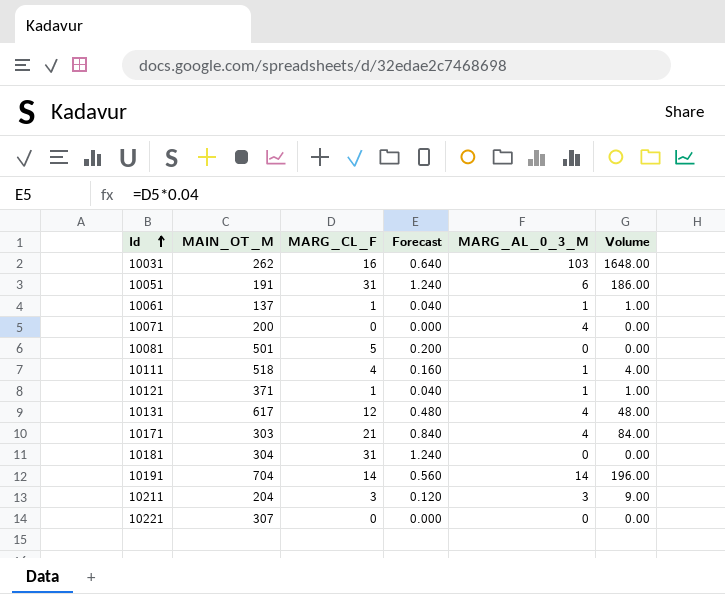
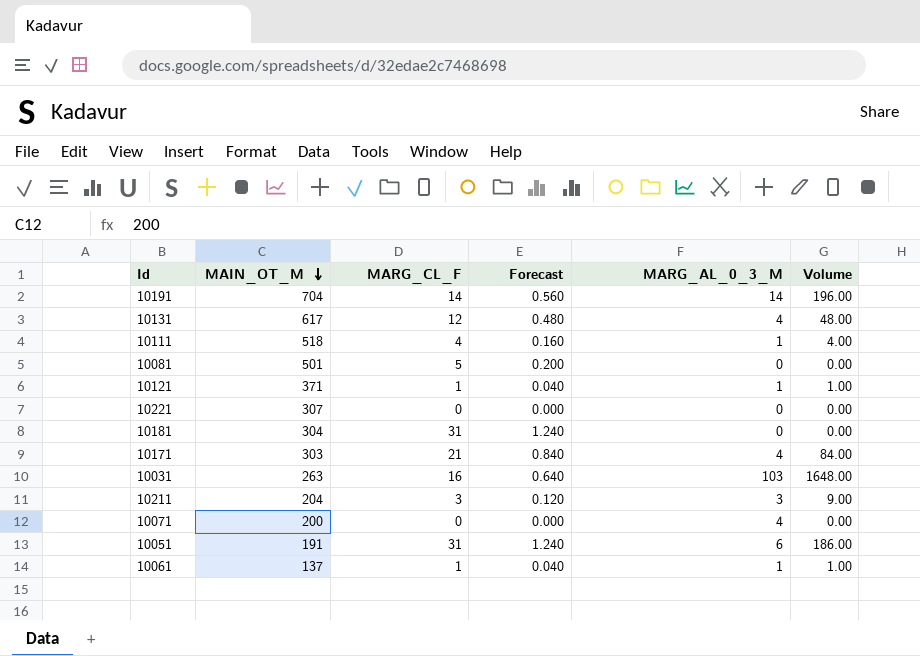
row order: Id ascending -> MAIN_OT_M descending
10031 | MAIN_OT_M: 262 -> 263

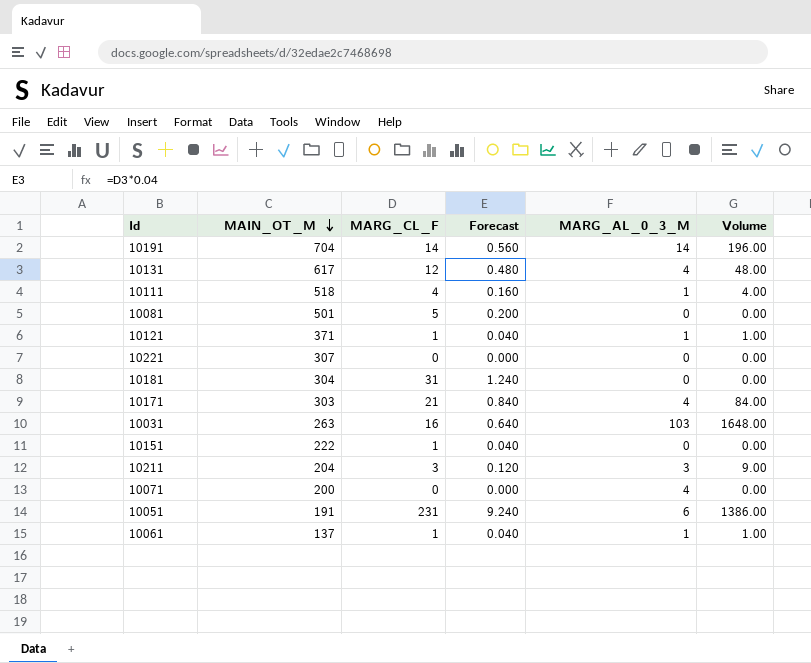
row 10151: none -> 222 | 1 | 0.040 | 0 | 0.00
10051 | MARG_CL_F: 31 -> 231
10051 | Forecast: 1.240 -> 9.240
10051 | Volume: 186.00 -> 1386.00

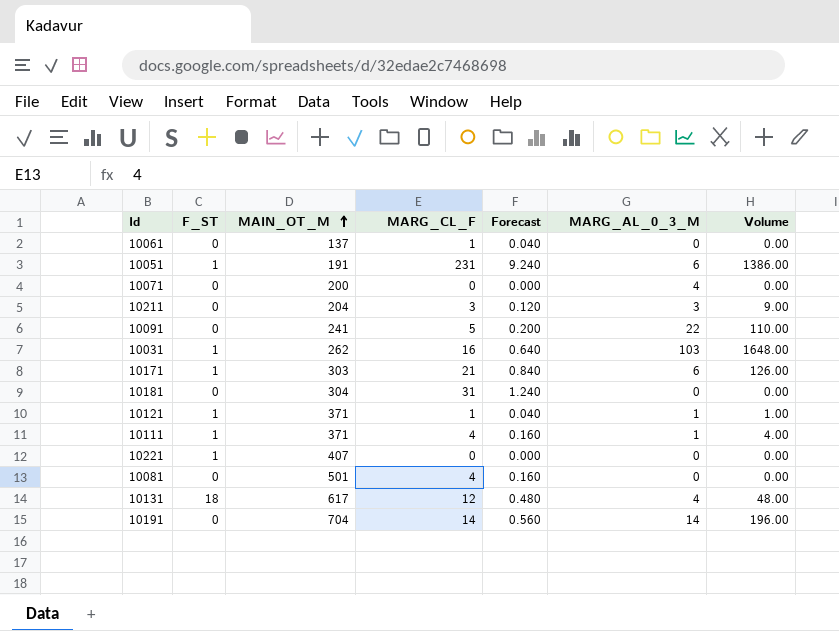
row order: MAIN_OT_M descending -> MAIN_OT_M ascending
column F_ST | position: none -> 2
row 10151: 222 | 1 | 0.040 | 0 | 0.00 -> none
10061 | MARG_AL_0_3_M: 1 -> 0
10061 | Volume: 1.00 -> 0.00
row 10091: none -> 0 | 241 | 5 | 0.200 | 22 | 110.00
10031 | MAIN_OT_M: 263 -> 262
10171 | MARG_AL_0_3_M: 4 -> 6
10171 | Volume: 84.00 -> 126.00
10111 | MAIN_OT_M: 518 -> 371
10221 | MAIN_OT_M: 307 -> 407
10081 | MARG_CL_F: 5 -> 4
10081 | Forecast: 0.200 -> 0.160

